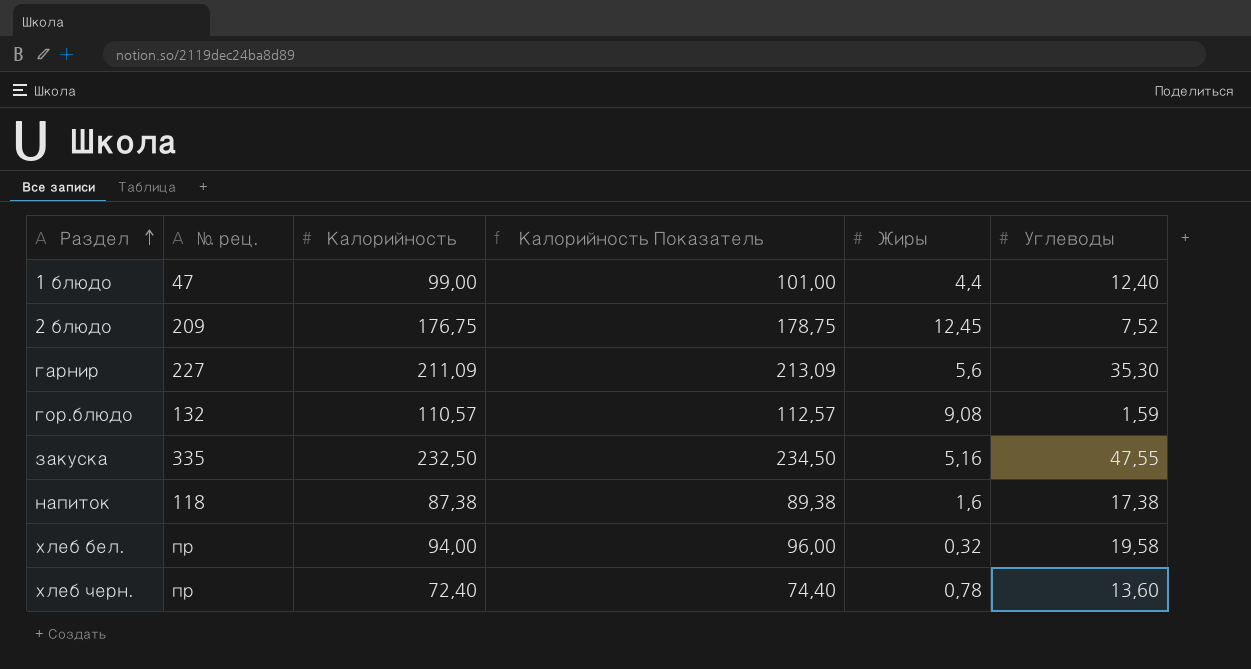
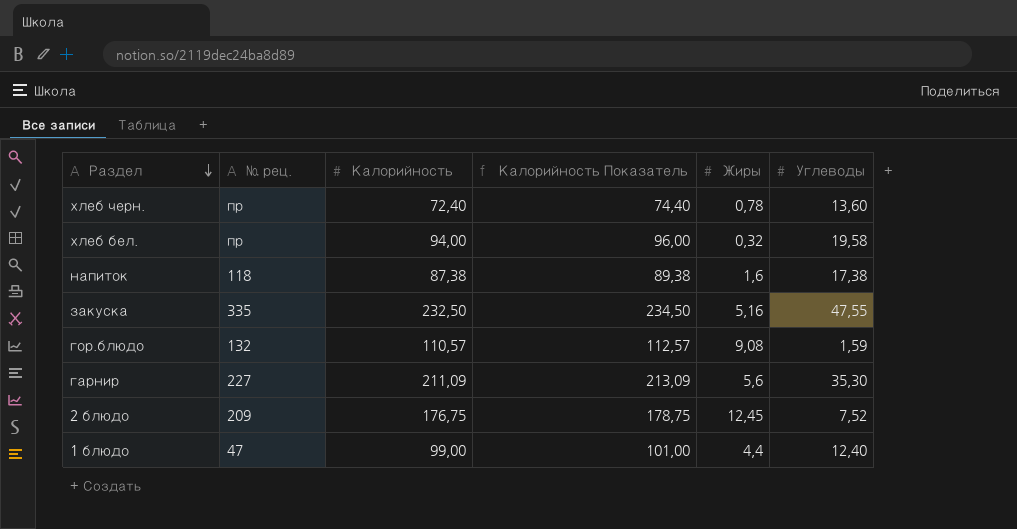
row order: Раздел ascending -> Раздел descending

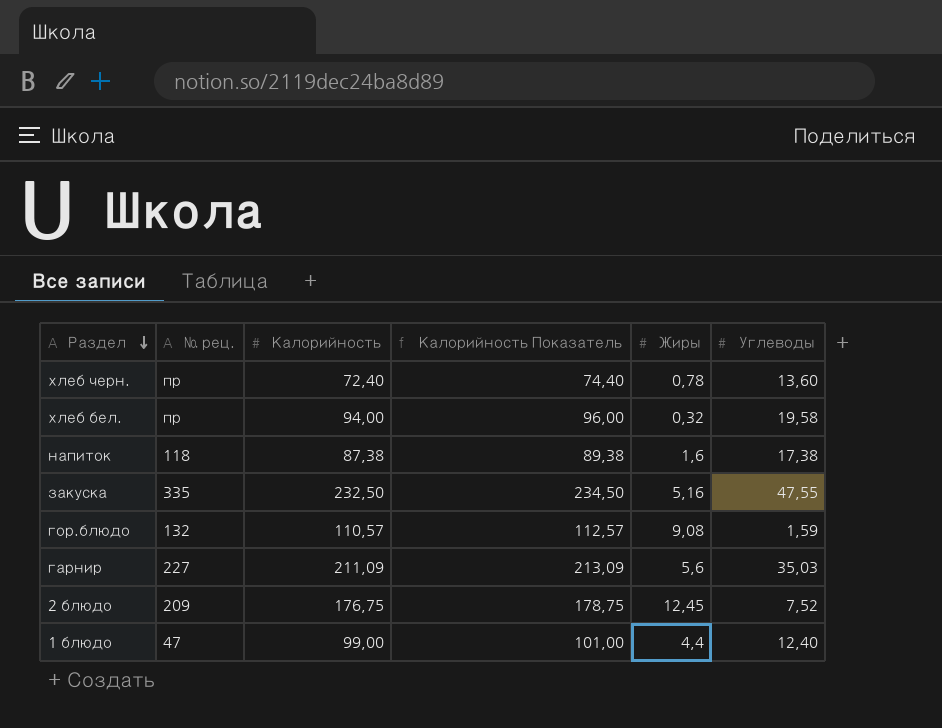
гарнир | Углеводы: 35,30 -> 35,03

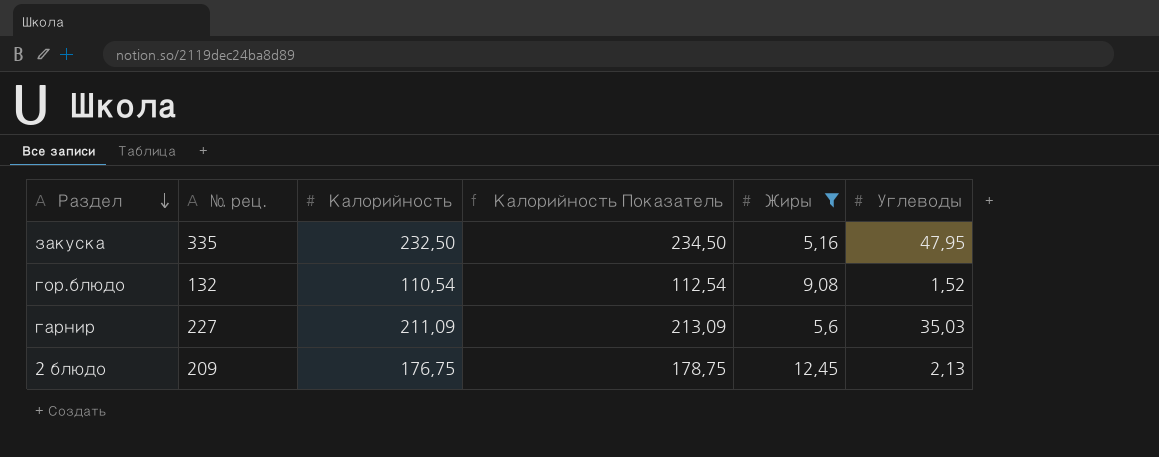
filter: none -> Жиры >= 5,16
закуска | Углеводы: 47,55 -> 47,95
гор.блюдо | Калорийность: 110,57 -> 110,54
гор.блюдо | Калорийность Показатель: 112,57 -> 112,54
гор.блюдо | Углеводы: 1,59 -> 1,52
2 блюдо | Углеводы: 7,52 -> 2,13

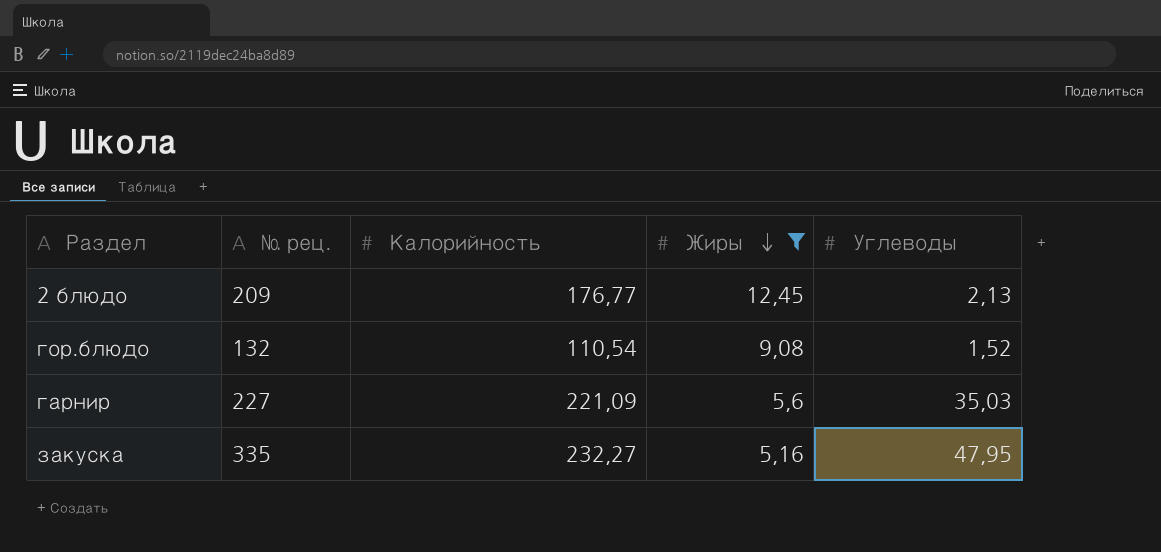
row order: Раздел descending -> Жиры descending
column Калорийность Показатель | formula: [Калорийность] + 2 -> none
2 блюдо | Калорийность: 176,75 -> 176,77
гарнир | Калорийность: 211,09 -> 221,09
закуска | Калорийность: 232,50 -> 232,27

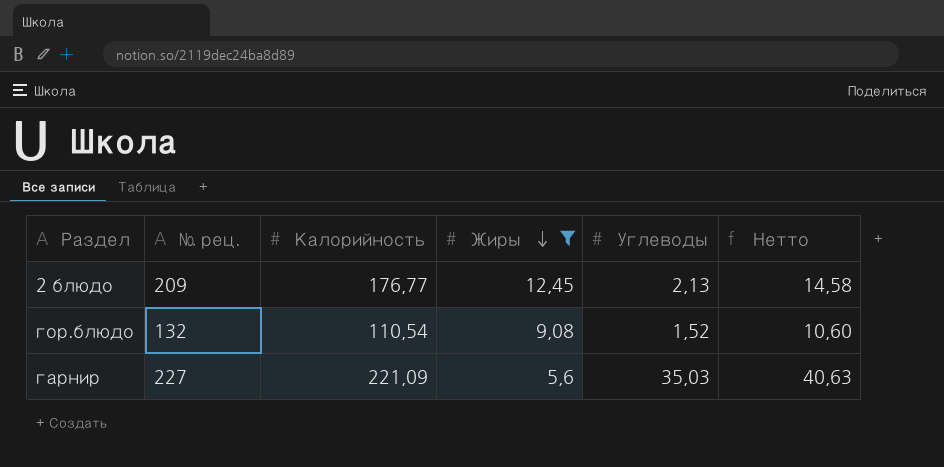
column Нетто | formula: none -> [Жиры] + [Углеводы]
row закуска: 335 | 232,27 | 5,16 | 47,95 -> none

